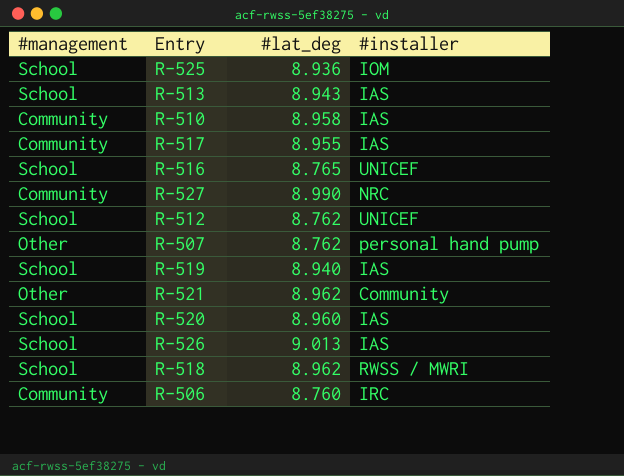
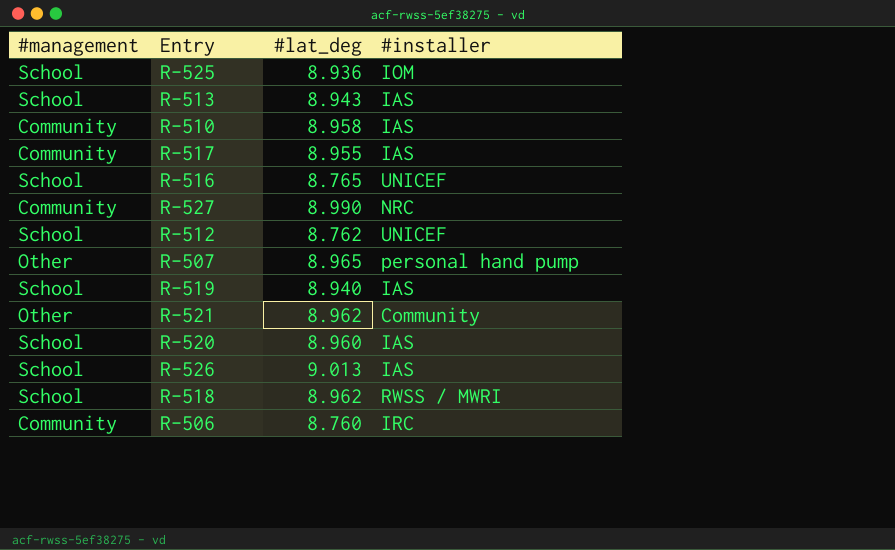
R-507 | #lat_deg: 8.762 -> 8.965

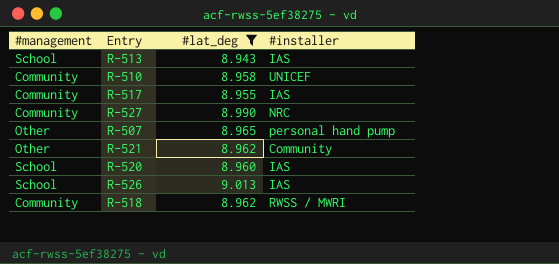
filter: none -> #lat_deg >= 8.943
R-510 | #installer: IAS -> UNICEF
R-518 | #management: School -> Community

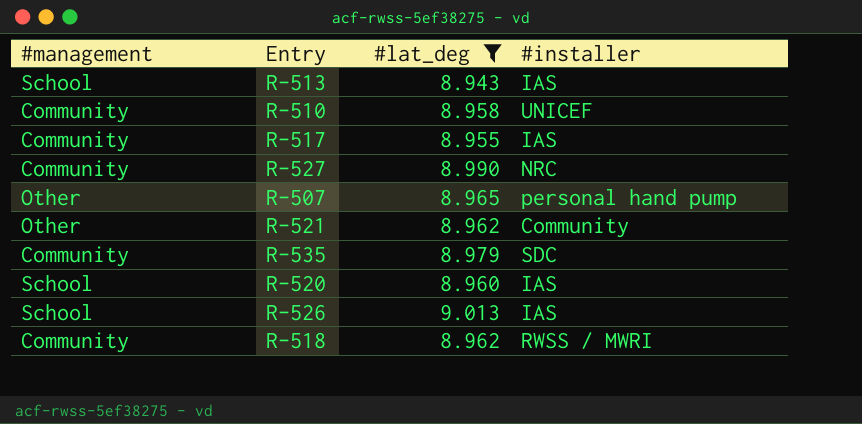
row R-535: none -> Community | 8.979 | SDC

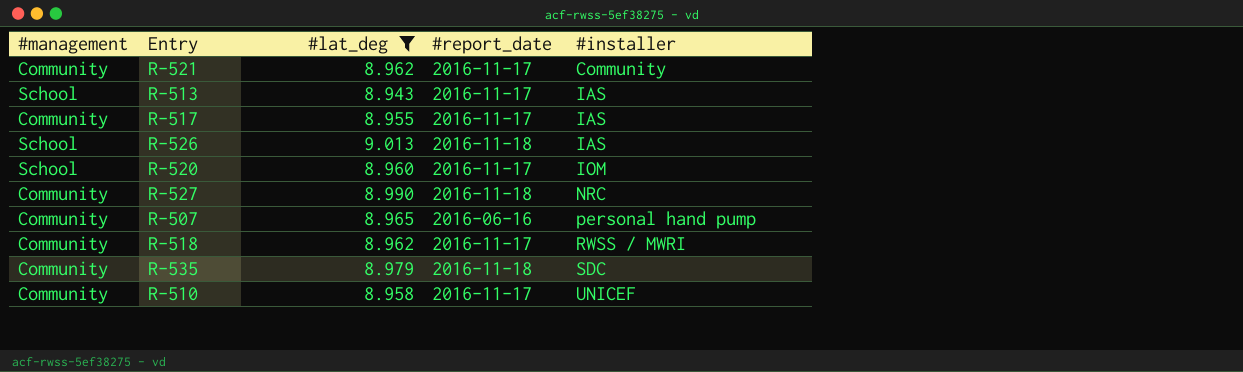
row order: none -> #installer ascending
column #report_date | position: none -> 4
R-521 | #management: Other -> Community
R-520 | #installer: IAS -> IOM
R-507 | #management: Other -> Community

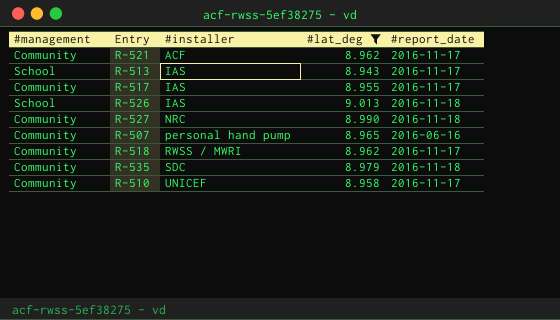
column #installer | position: 5 -> 3
row R-520: School | 8.960 | 2016-11-17 | IOM -> none
R-521 | #installer: Community -> ACF

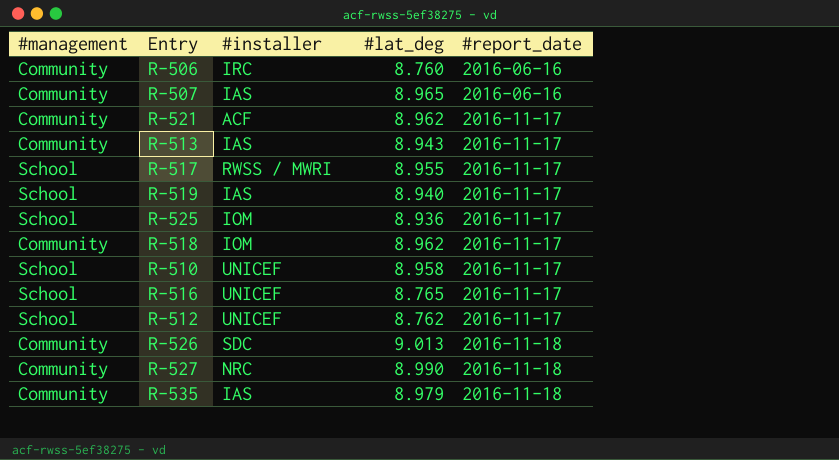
filter: #lat_deg >= 8.943 -> none
row order: #installer ascending -> #report_date ascending
R-507 | #installer: personal hand pump -> IAS
R-513 | #management: School -> Community
R-517 | #management: Community -> School
R-517 | #installer: IAS -> RWSS / MWRI
R-518 | #installer: RWSS / MWRI -> IOM
R-510 | #management: Community -> School
R-526 | #management: School -> Community
R-526 | #installer: IAS -> SDC
R-535 | #installer: SDC -> IAS

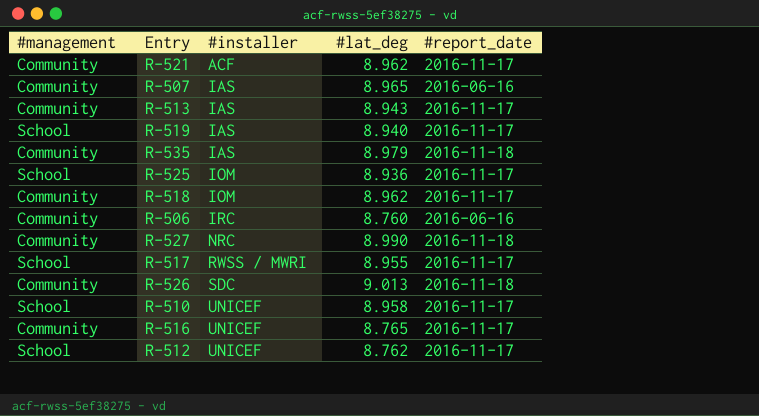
row order: #report_date ascending -> #installer ascending
R-516 | #management: School -> Community

